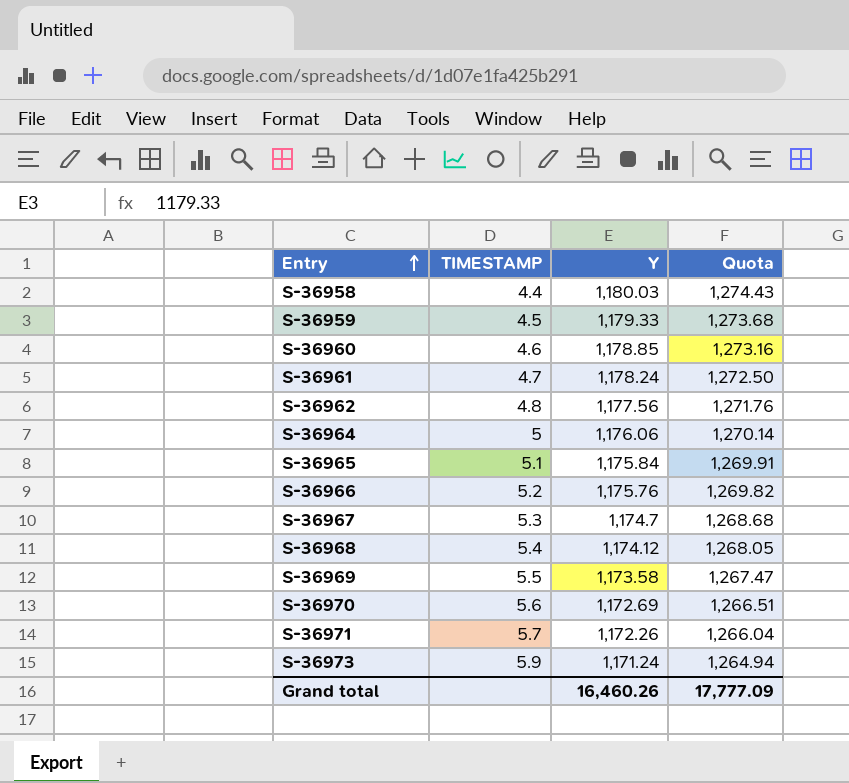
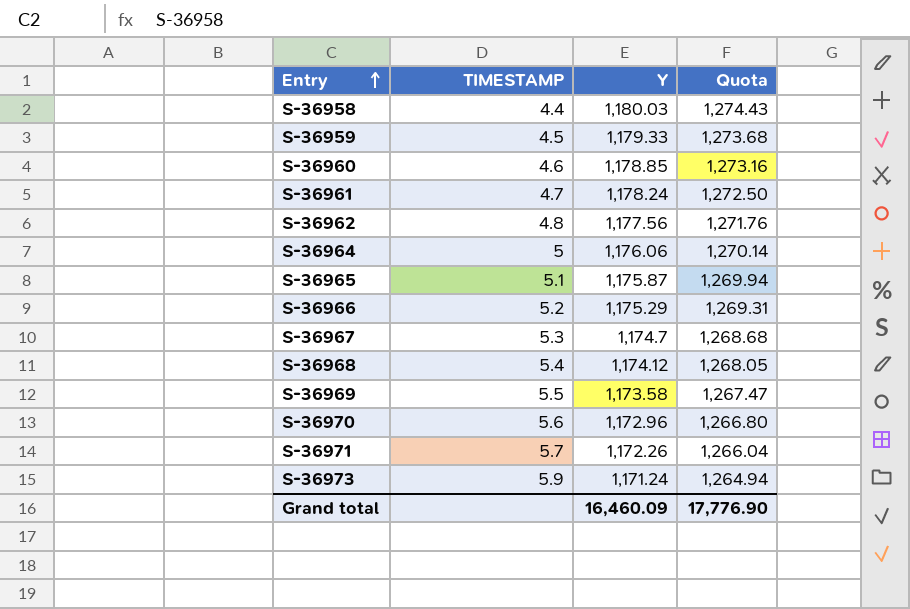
S-36965 | Y: 1,175.84 -> 1,175.87
S-36965 | Quota: 1,269.91 -> 1,269.94
S-36966 | Y: 1,175.76 -> 1,175.29
S-36966 | Quota: 1,269.82 -> 1,269.31
S-36970 | Y: 1,172.69 -> 1,172.96
S-36970 | Quota: 1,266.51 -> 1,266.80
Grand total | Y: 16,460.26 -> 16,460.09
Grand total | Quota: 17,777.09 -> 17,776.90

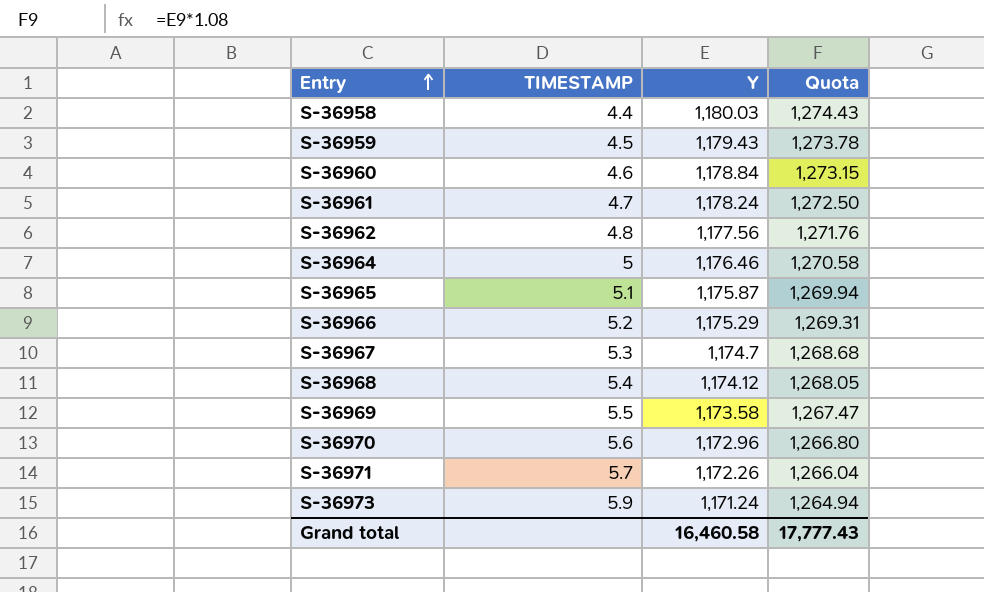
S-36959 | Y: 1,179.33 -> 1,179.43
S-36959 | Quota: 1,273.68 -> 1,273.78
S-36960 | Y: 1,178.85 -> 1,178.84
S-36960 | Quota: 1,273.16 -> 1,273.15
S-36964 | Y: 1,176.06 -> 1,176.46
S-36964 | Quota: 1,270.14 -> 1,270.58
Grand total | Y: 16,460.09 -> 16,460.58
Grand total | Quota: 17,776.90 -> 17,777.43

